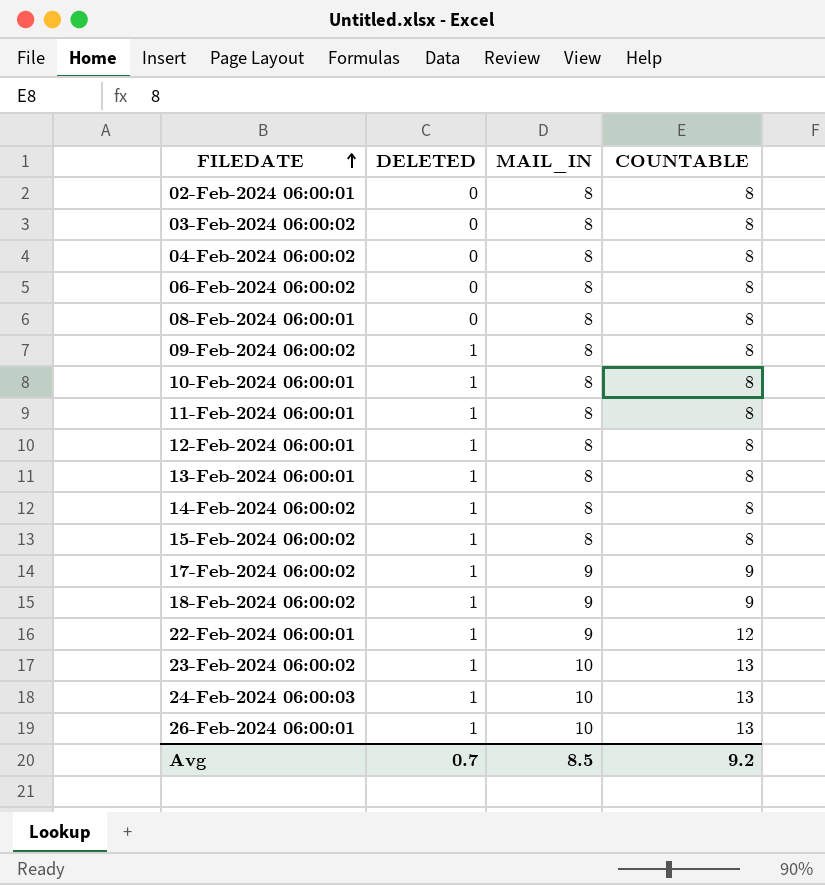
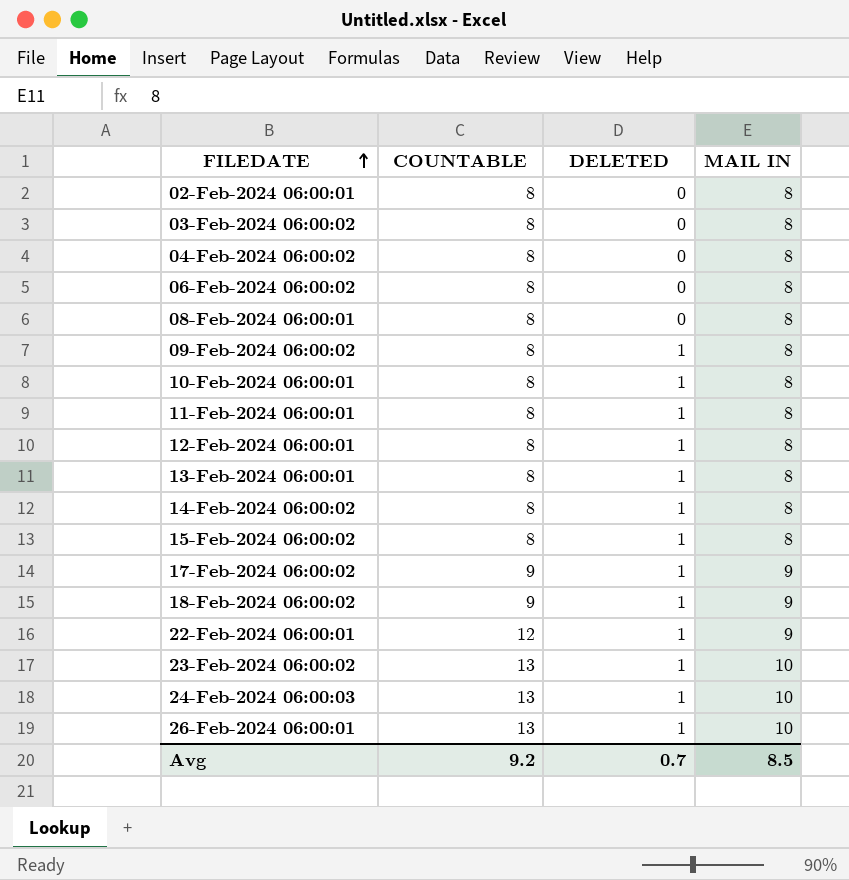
column COUNTABLE | position: 4 -> 2
column name: MAIL_IN -> MAIL IN

